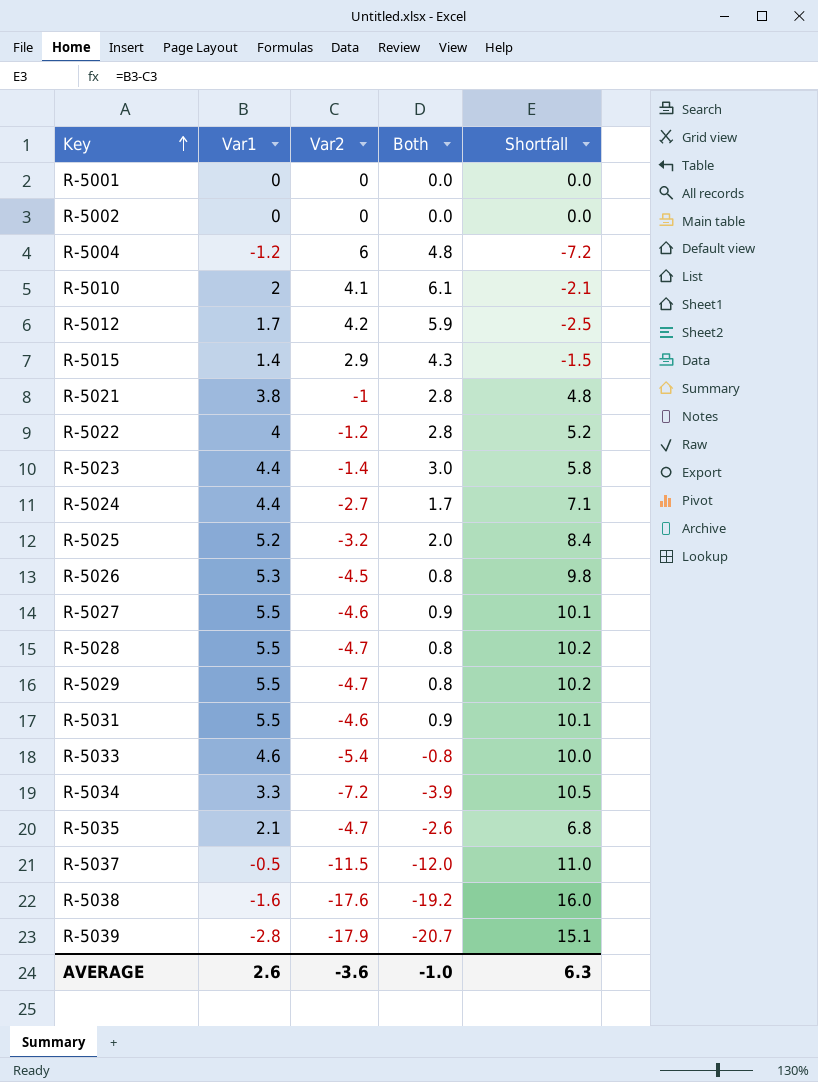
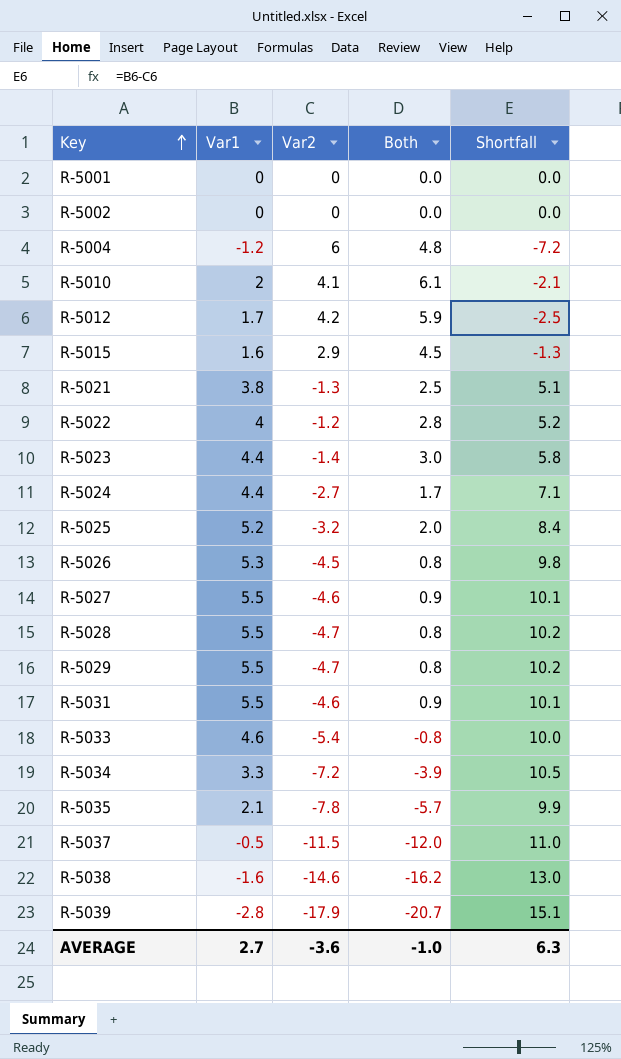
R-5015 | Var1: 1.4 -> 1.6
R-5015 | Both: 4.3 -> 4.5
R-5015 | Shortfall: -1.5 -> -1.3
R-5021 | Var2: -1 -> -1.3
R-5021 | Both: 2.8 -> 2.5
R-5021 | Shortfall: 4.8 -> 5.1
R-5035 | Var2: -4.7 -> -7.8
R-5035 | Both: -2.6 -> -5.7
R-5035 | Shortfall: 6.8 -> 9.9
R-5038 | Var2: -17.6 -> -14.6
R-5038 | Both: -19.2 -> -16.2
R-5038 | Shortfall: 16.0 -> 13.0
AVERAGE | Var1: 2.6 -> 2.7

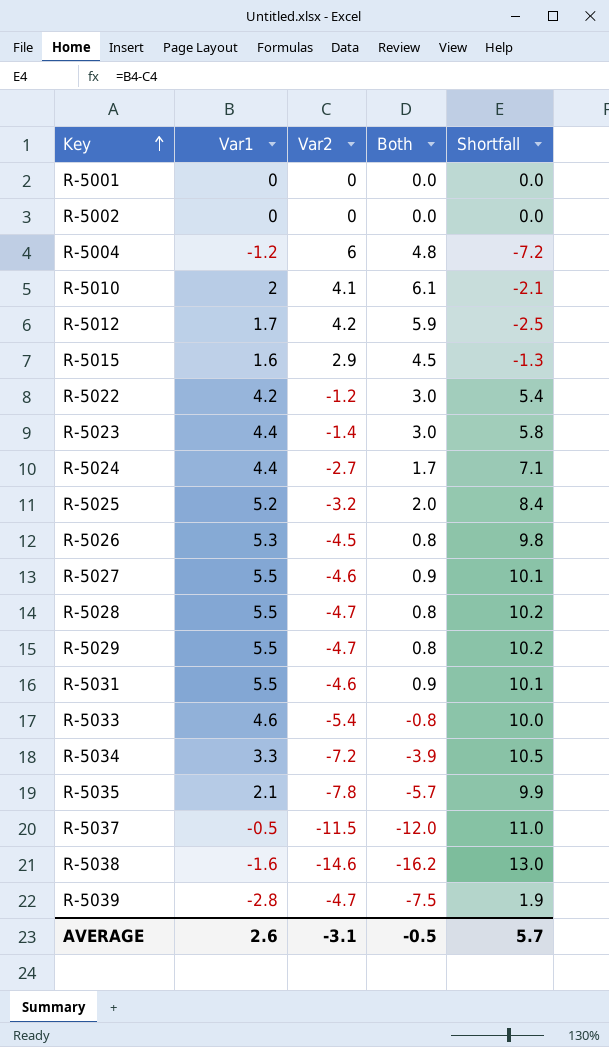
row R-5021: 3.8 | -1.3 | 2.5 | 5.1 -> none
R-5022 | Var1: 4 -> 4.2
R-5022 | Both: 2.8 -> 3.0
R-5022 | Shortfall: 5.2 -> 5.4
R-5039 | Var2: -17.9 -> -4.7
R-5039 | Both: -20.7 -> -7.5
R-5039 | Shortfall: 15.1 -> 1.9
AVERAGE | Var1: 2.7 -> 2.6
AVERAGE | Var2: -3.6 -> -3.1
AVERAGE | Both: -1.0 -> -0.5
AVERAGE | Shortfall: 6.3 -> 5.7

